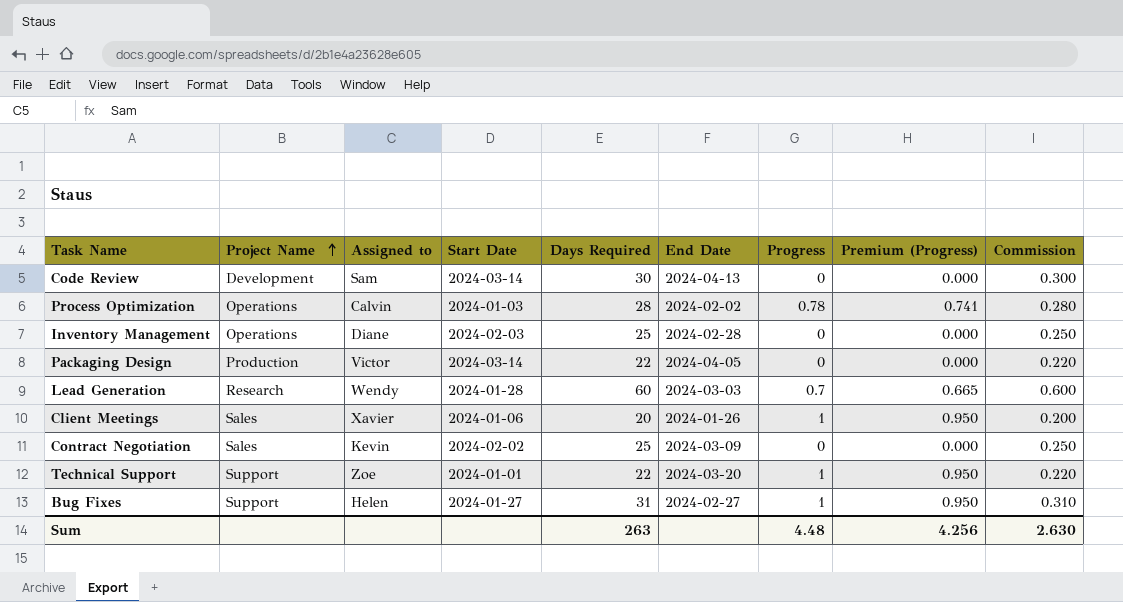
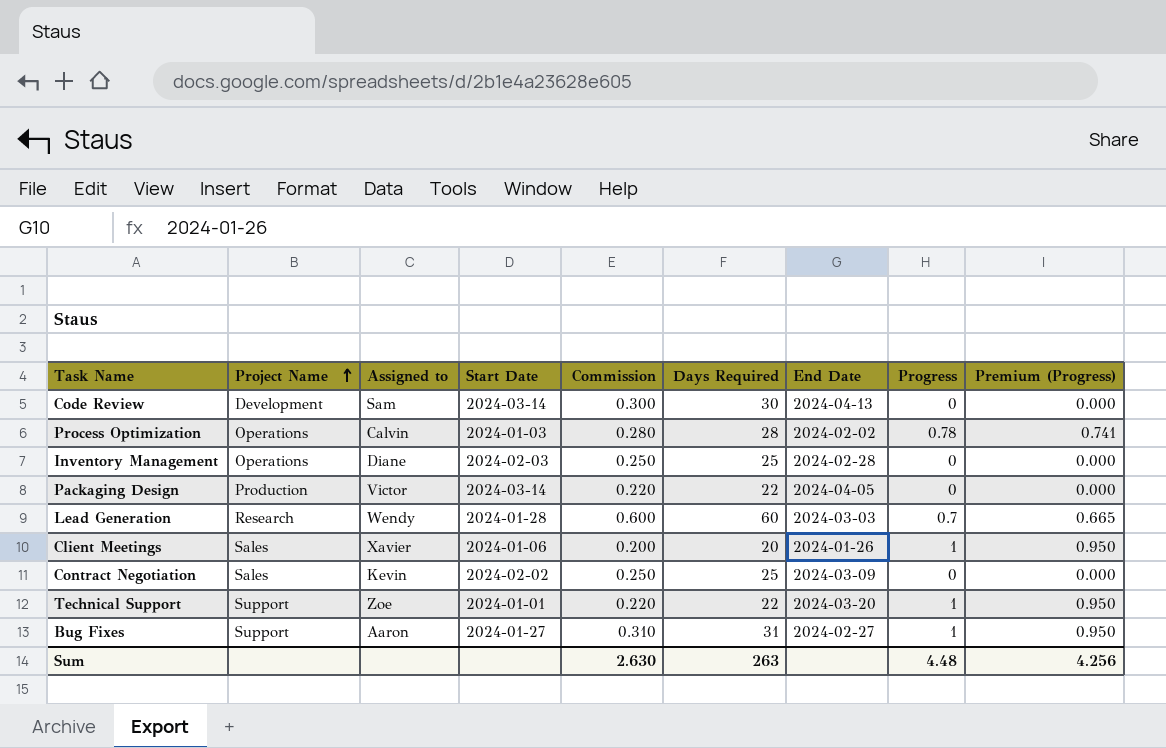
column Commission | position: 9 -> 5
Bug Fixes | Assigned to: Helen -> Aaron

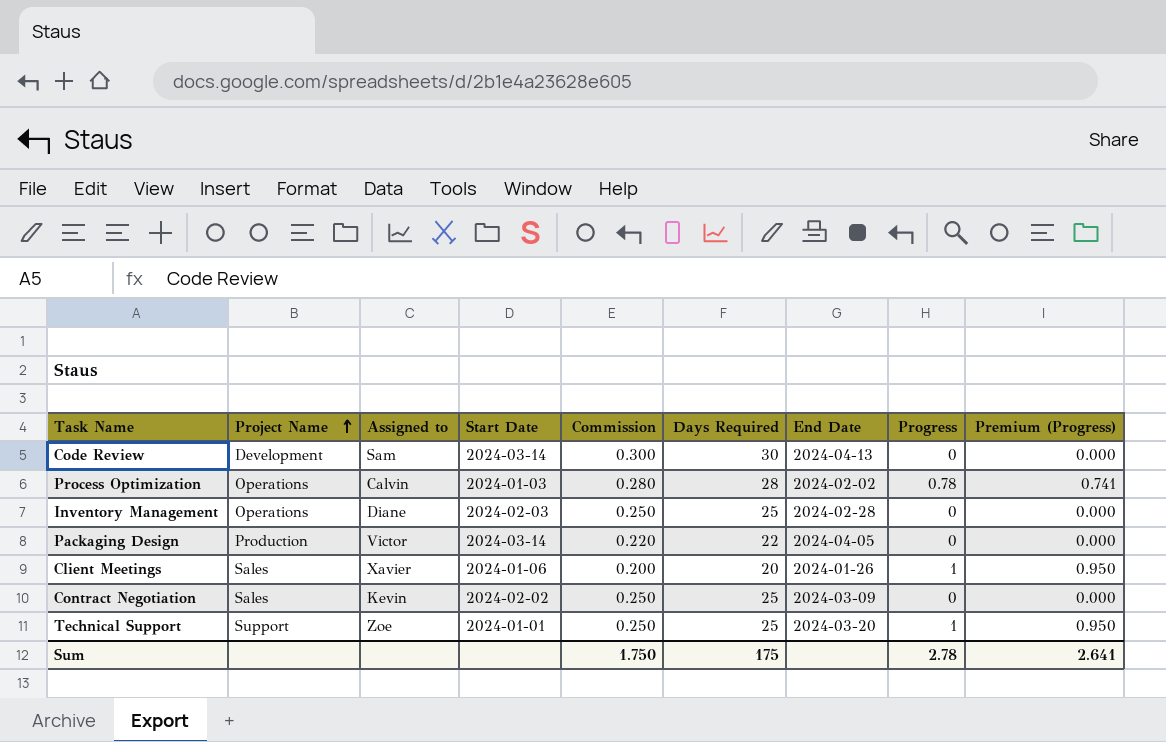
row Lead Generation: Research | Wendy | 2024-01-28 | 0.600 | 60 | 2024-03-03 | 0.7 | 0.665 -> none
row Bug Fixes: Support | Aaron | 2024-01-27 | 0.310 | 31 | 2024-02-27 | 1 | 0.950 -> none
Technical Support | Commission: 0.220 -> 0.250
Technical Support | Days Required: 22 -> 25
Sum | Commission: 2.630 -> 1.750
Sum | Days Required: 263 -> 175
Sum | Progress: 4.48 -> 2.78
Sum | Premium (Progress): 4.256 -> 2.641

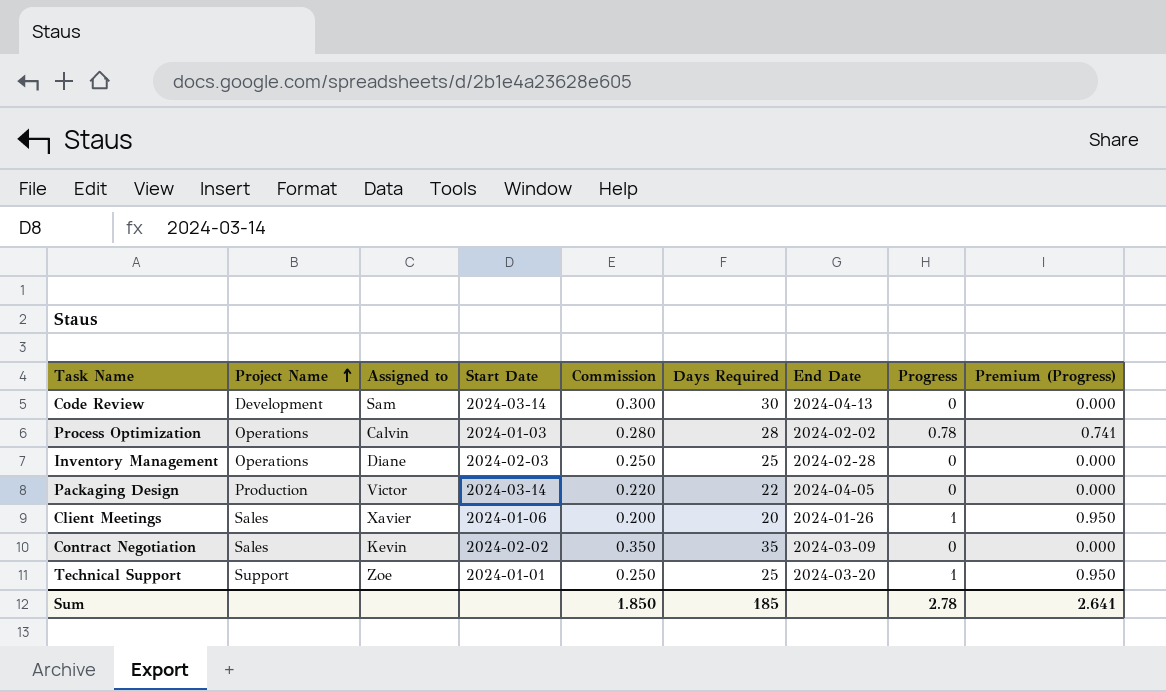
Contract Negotiation | Commission: 0.250 -> 0.350
Contract Negotiation | Days Required: 25 -> 35
Sum | Commission: 1.750 -> 1.850
Sum | Days Required: 175 -> 185

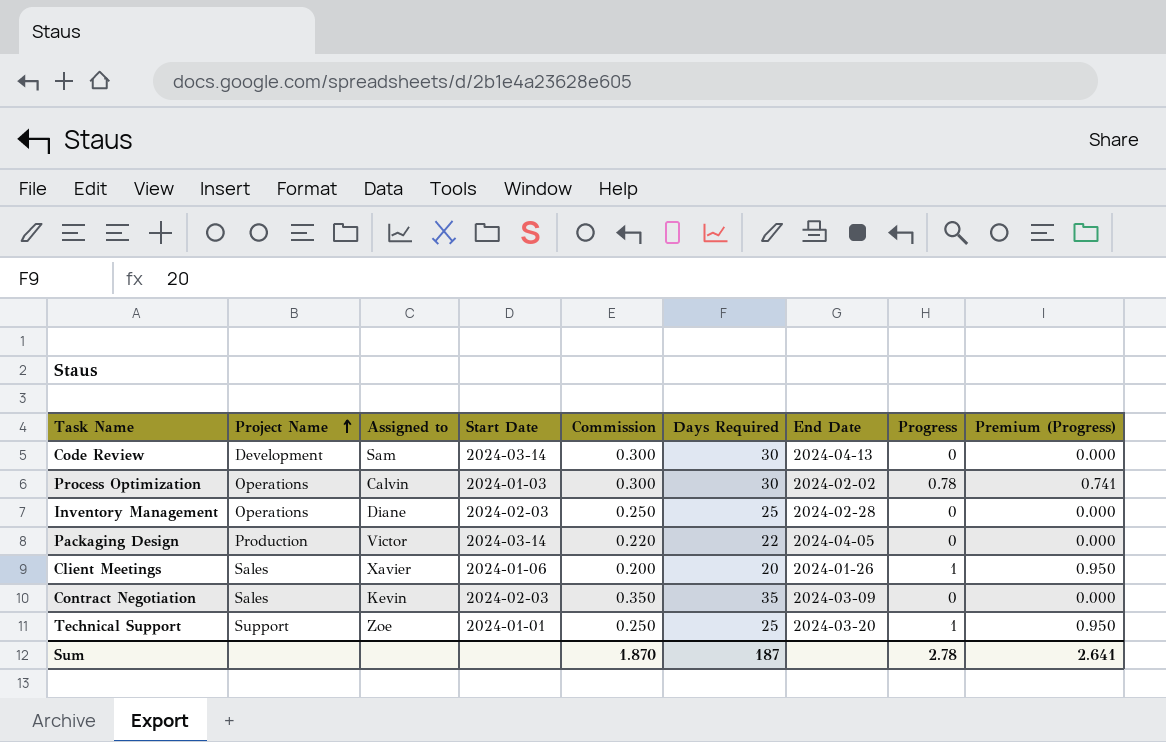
Process Optimization | Commission: 0.280 -> 0.300
Process Optimization | Days Required: 28 -> 30
Contract Negotiation | Start Date: 2024-02-02 -> 2024-02-03
Sum | Commission: 1.850 -> 1.870
Sum | Days Required: 185 -> 187

